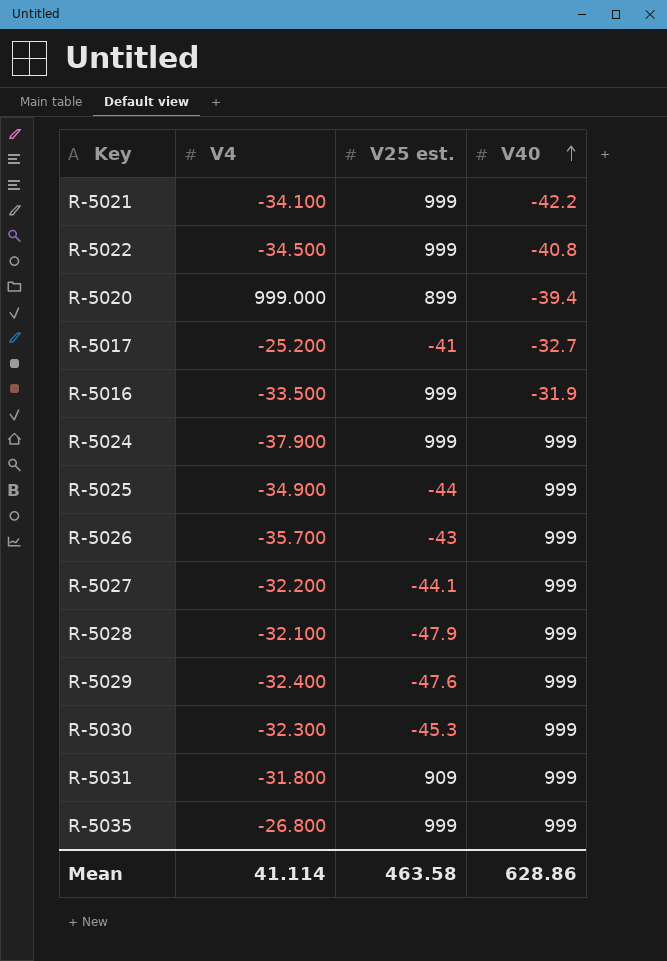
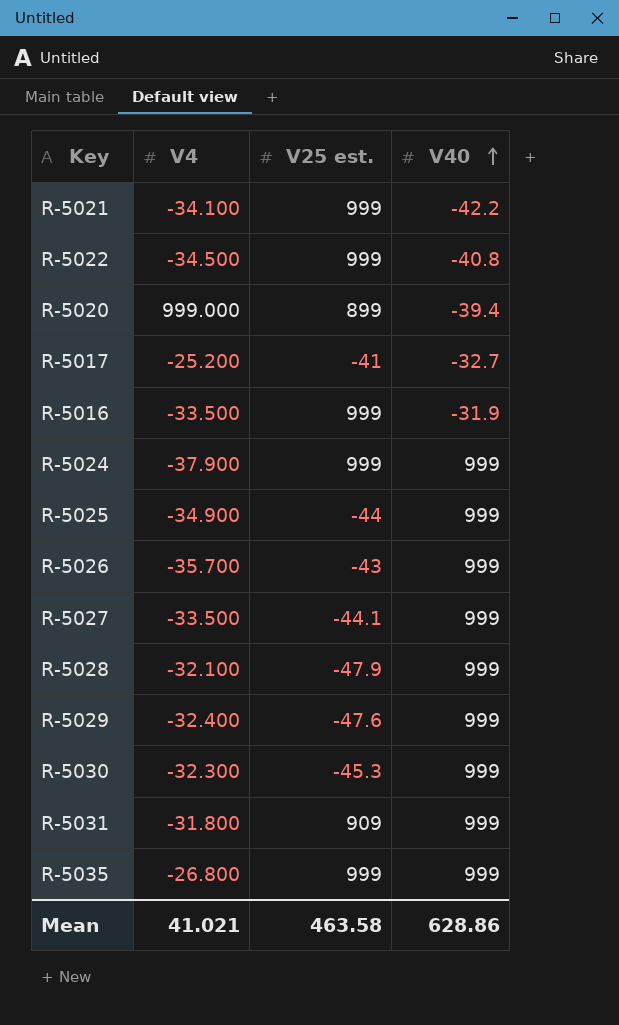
R-5027 | V4: -32.200 -> -33.500
Mean | V4: 41.114 -> 41.021

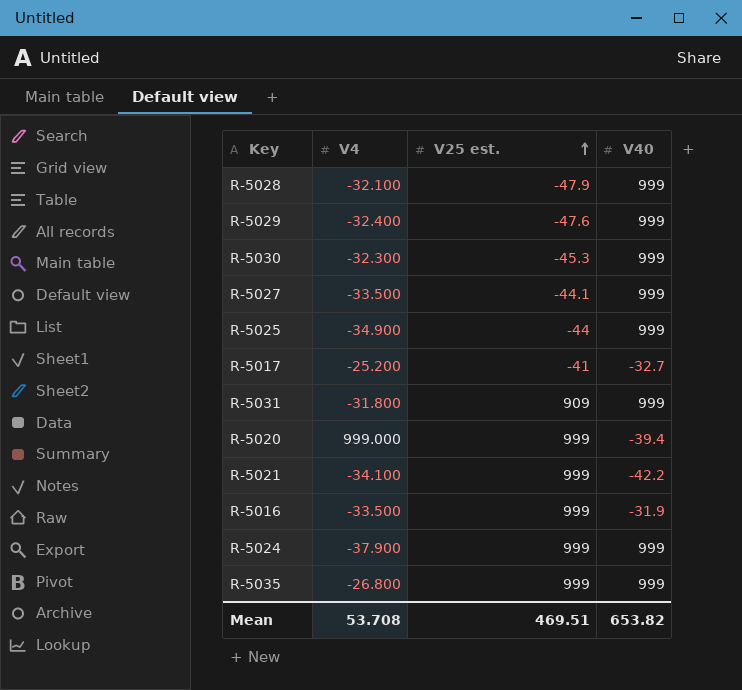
row order: V40 ascending -> V25 est. ascending
row R-5022: -34.500 | 999 | -40.8 -> none
row R-5026: -35.700 | -43 | 999 -> none
R-5020 | V25 est.: 899 -> 999
Mean | V4: 41.021 -> 53.708
Mean | V25 est.: 463.58 -> 469.51
Mean | V40: 628.86 -> 653.82

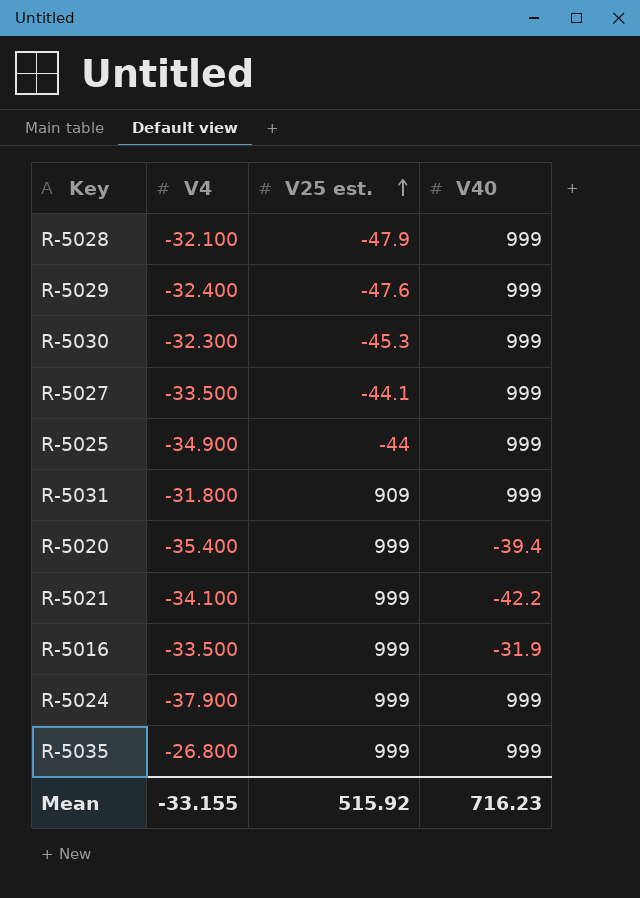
row R-5017: -25.200 | -41 | -32.7 -> none
R-5020 | V4: 999.000 -> -35.400
Mean | V4: 53.708 -> -33.155
Mean | V25 est.: 469.51 -> 515.92
Mean | V40: 653.82 -> 716.23

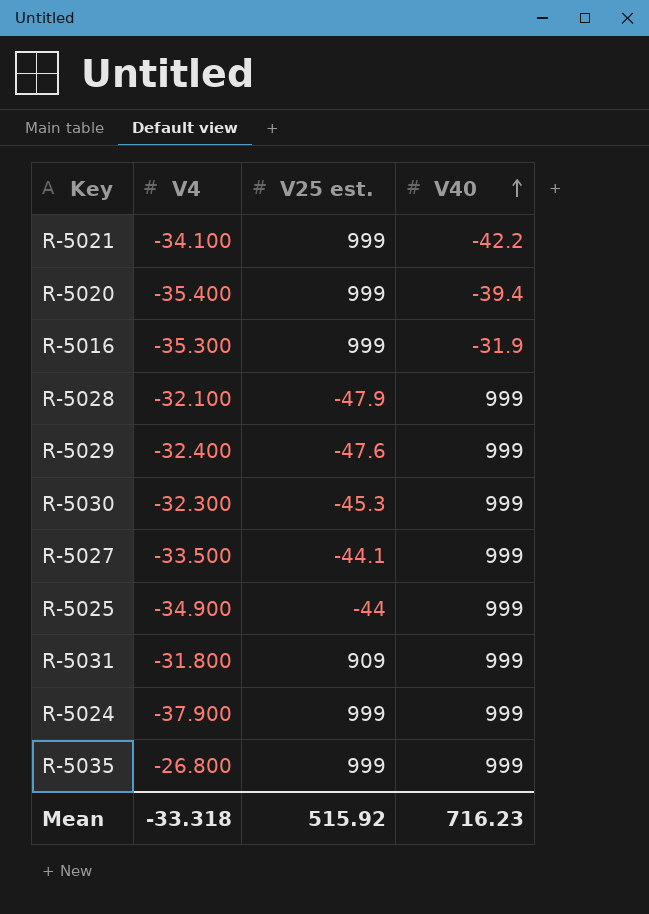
row order: V25 est. ascending -> V40 ascending
R-5016 | V4: -33.500 -> -35.300
Mean | V4: -33.155 -> -33.318

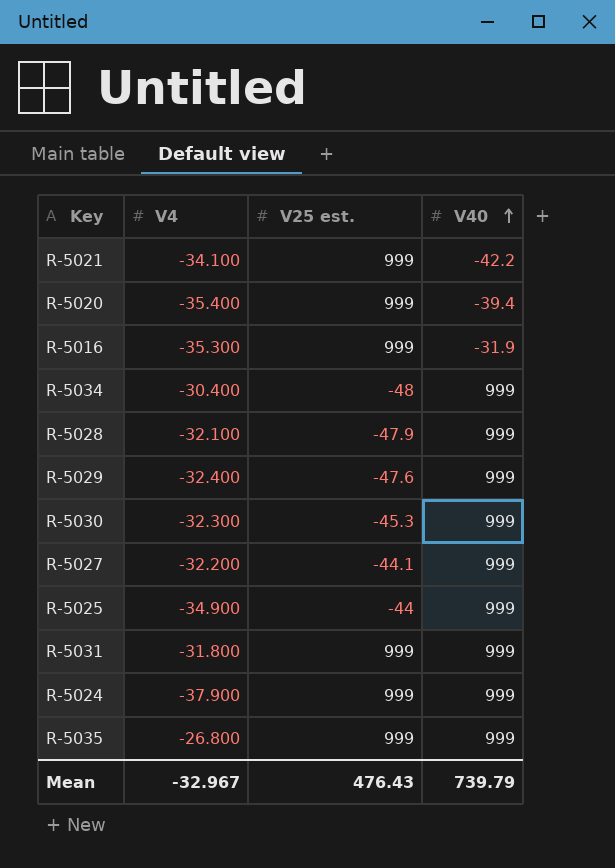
row R-5034: none -> -30.400 | -48 | 999
R-5027 | V4: -33.500 -> -32.200
R-5031 | V25 est.: 909 -> 999
Mean | V4: -33.318 -> -32.967
Mean | V25 est.: 515.92 -> 476.43
Mean | V40: 716.23 -> 739.79

